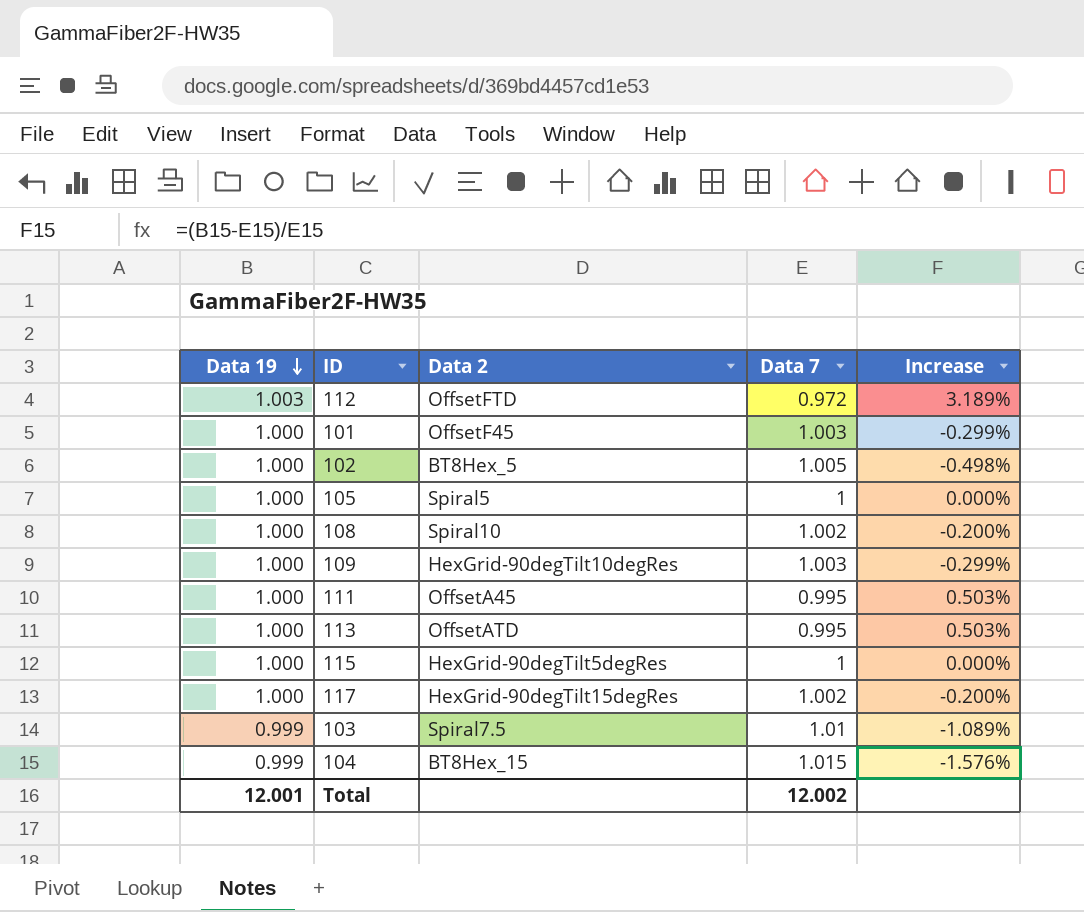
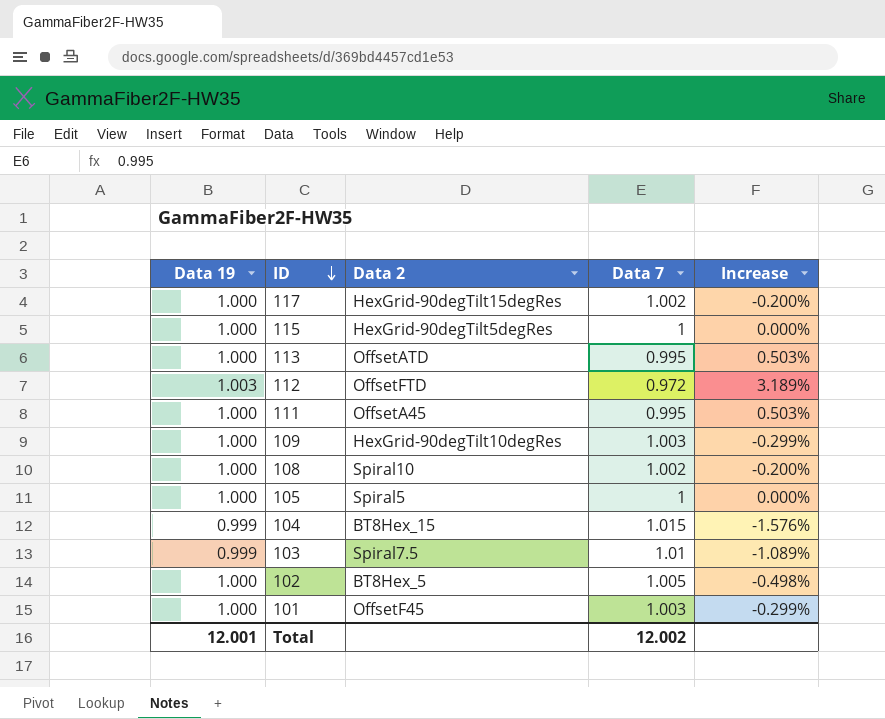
row order: Data 19 descending -> ID descending

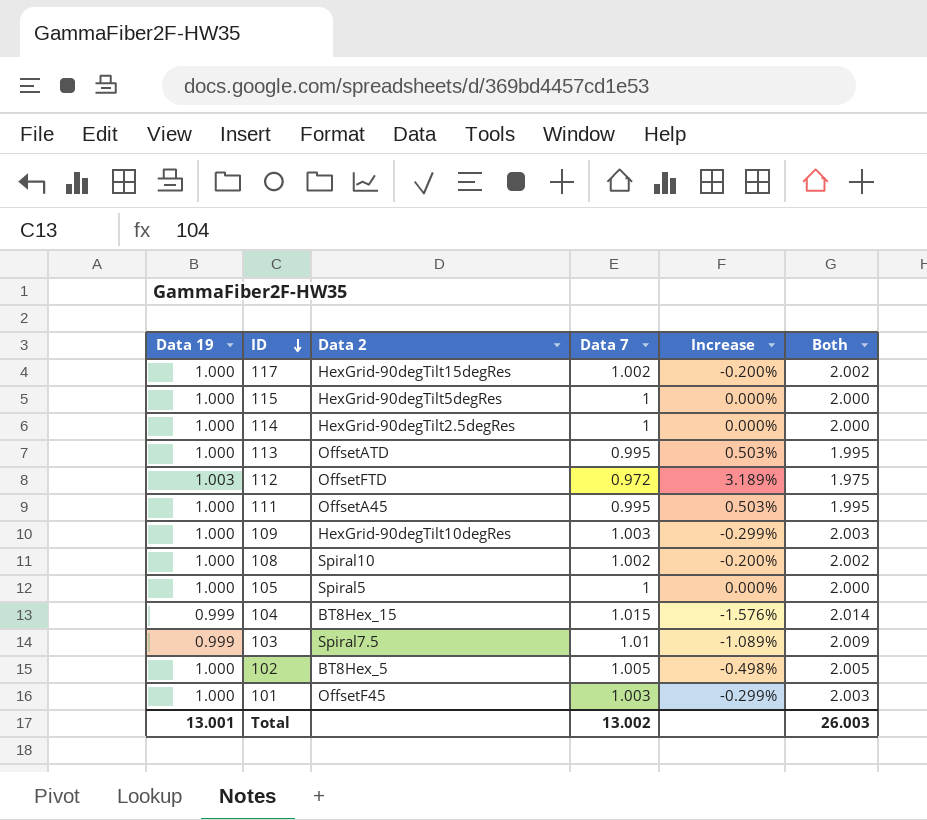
column Both | formula: none -> [Data 19] + [Data 7]
row 114: none -> 1.000 | HexGrid-90degTilt2.5degRes | 1 | 0.000% | 2.000
Total | Data 19: 12.001 -> 13.001
Total | Data 7: 12.002 -> 13.002

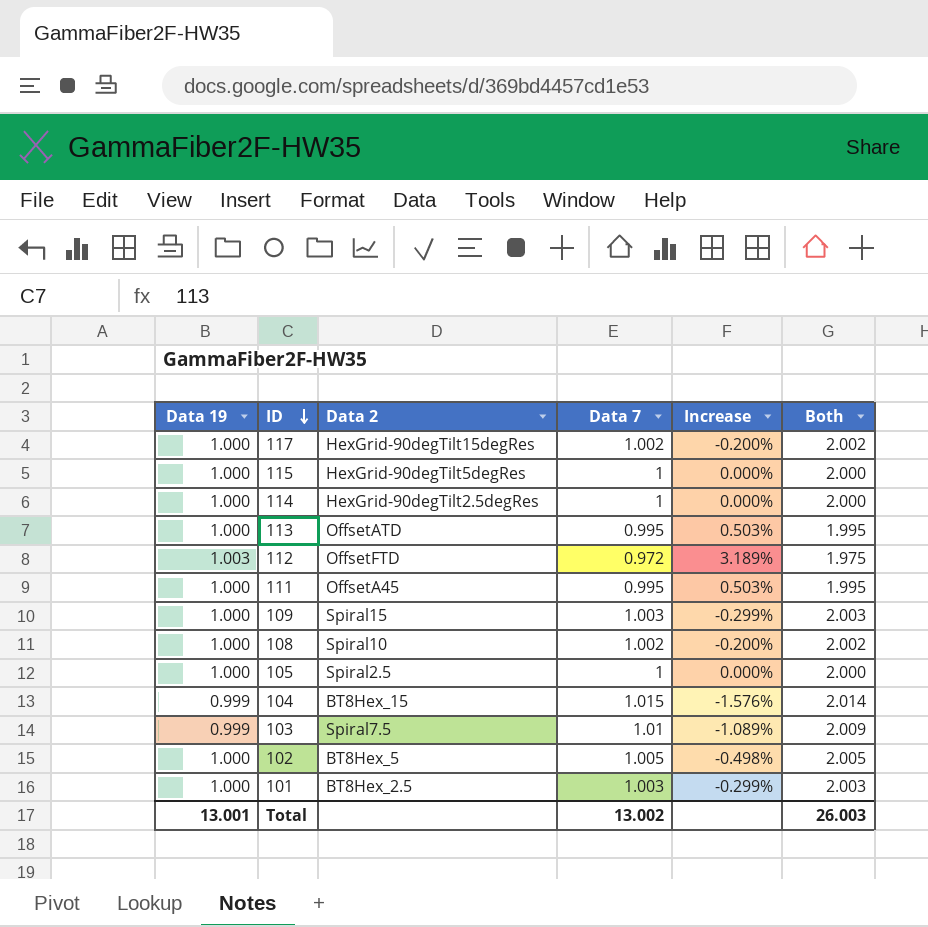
109 | Data 2: HexGrid-90degTilt10degRes -> Spiral15
105 | Data 2: Spiral5 -> Spiral2.5
101 | Data 2: OffsetF45 -> BT8Hex_2.5

